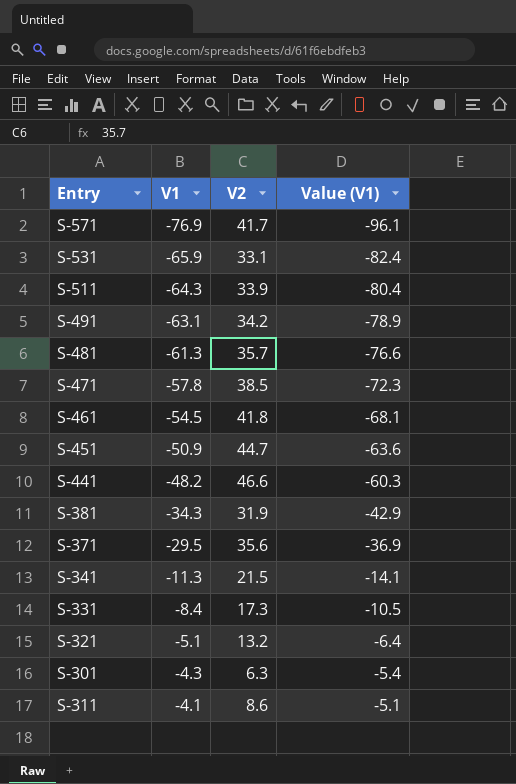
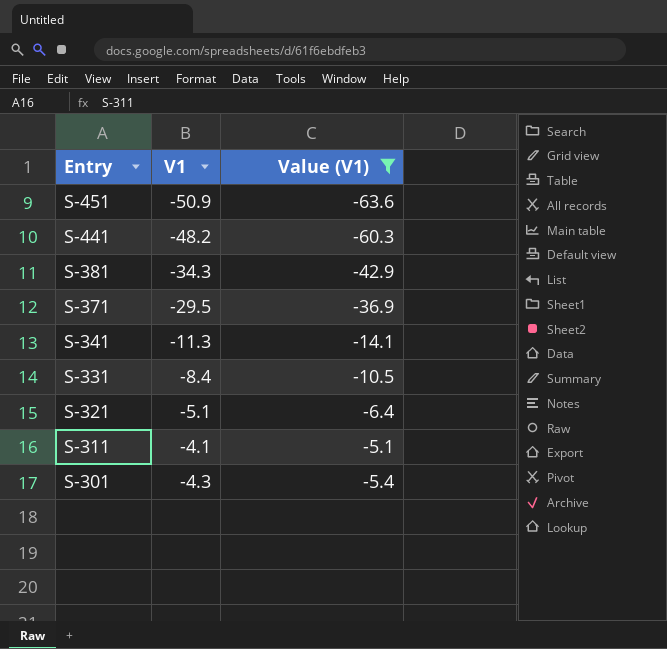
filter: none -> Value (V1) >= -63.6
row order: V1 ascending -> Entry descending
column V2 | position: 3 -> none

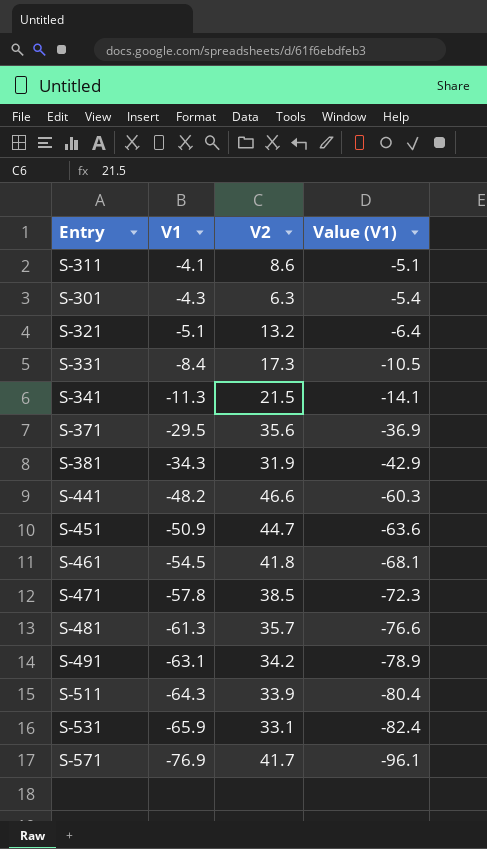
filter: Value (V1) >= -63.6 -> none
row order: Entry descending -> V1 descending
column V2 | position: none -> 3

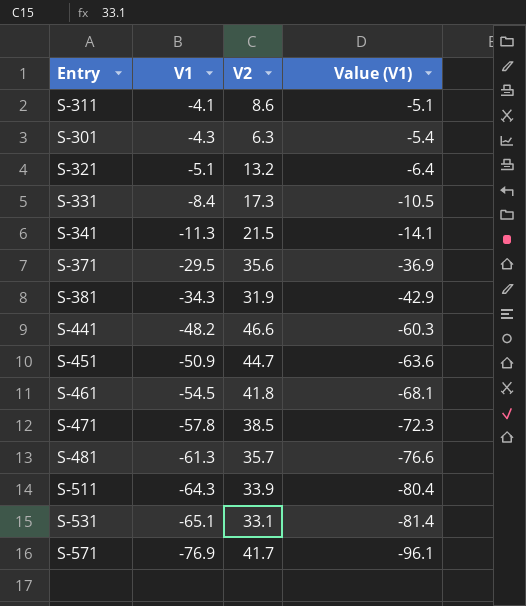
row S-491: -63.1 | 34.2 | -78.9 -> none
S-531 | V1: -65.9 -> -65.1
S-531 | Value (V1): -82.4 -> -81.4

